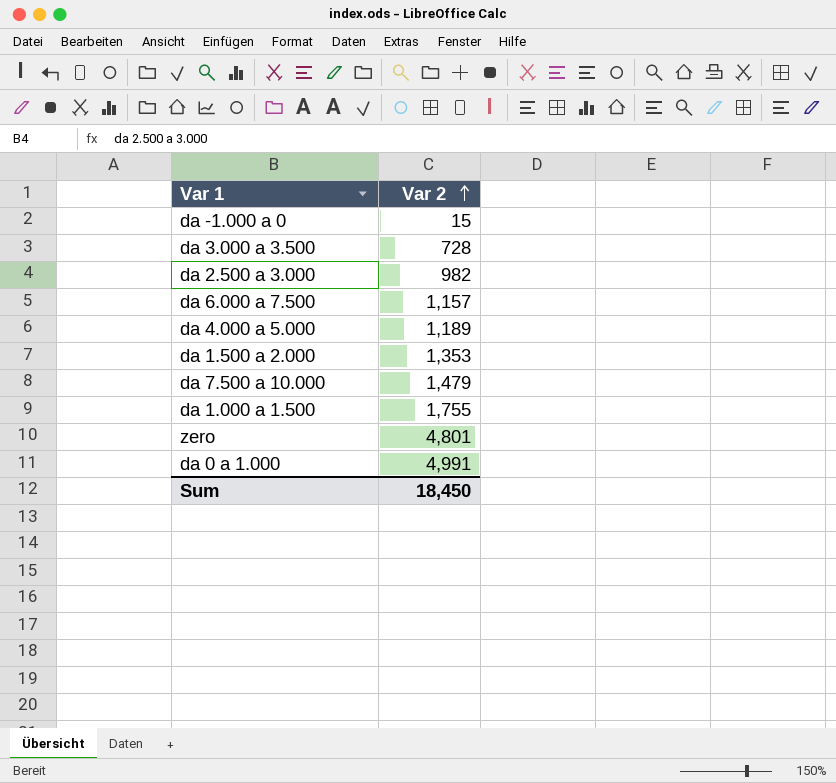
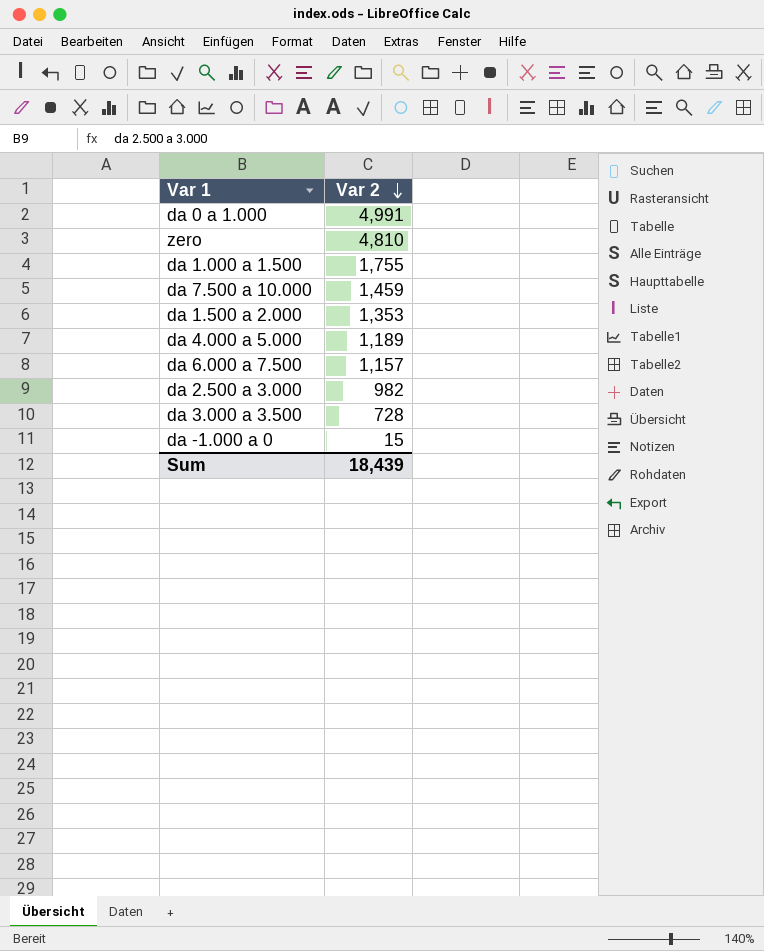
row order: Var 2 ascending -> Var 2 descending
zero | Var 2: 4,801 -> 4,810
da 7.500 a 10.000 | Var 2: 1,479 -> 1,459
Sum | Var 2: 18,450 -> 18,439

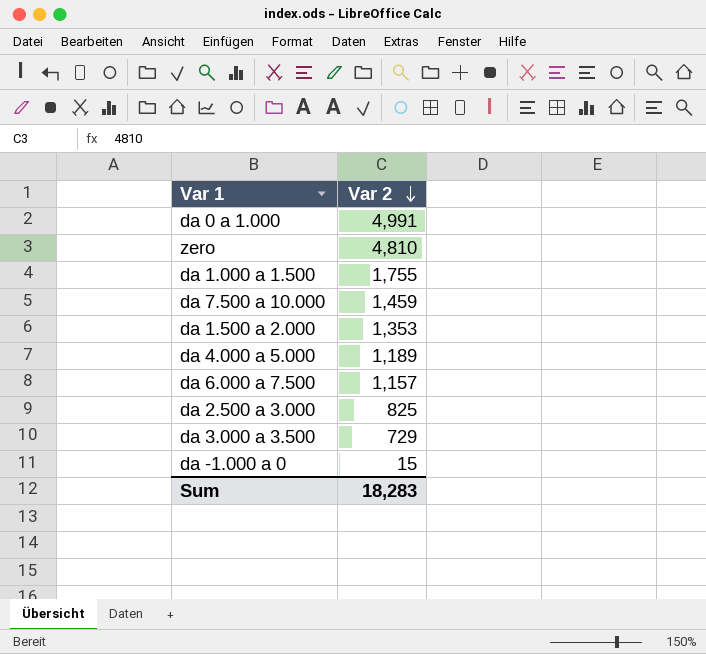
da 2.500 a 3.000 | Var 2: 982 -> 825
da 3.000 a 3.500 | Var 2: 728 -> 729
Sum | Var 2: 18,439 -> 18,283

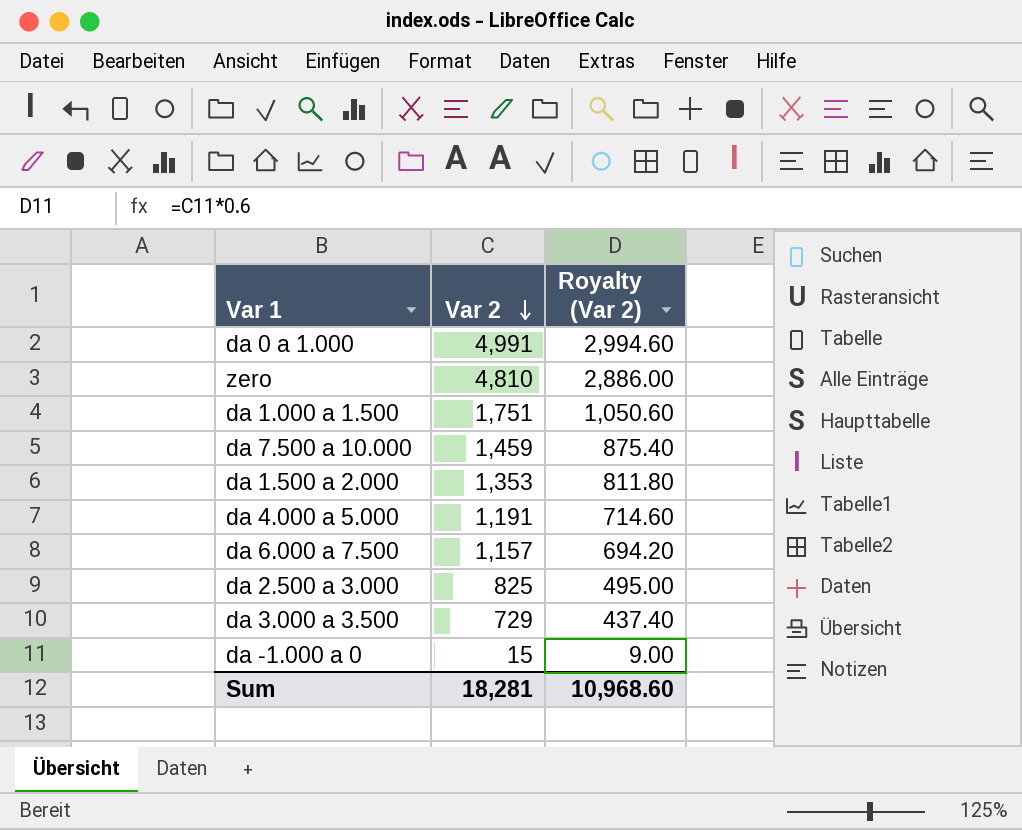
column Royalty (Var 2) | formula: none -> [Var 2] * 0.6
da 1.000 a 1.500 | Var 2: 1,755 -> 1,751
da 4.000 a 5.000 | Var 2: 1,189 -> 1,191
Sum | Var 2: 18,283 -> 18,281

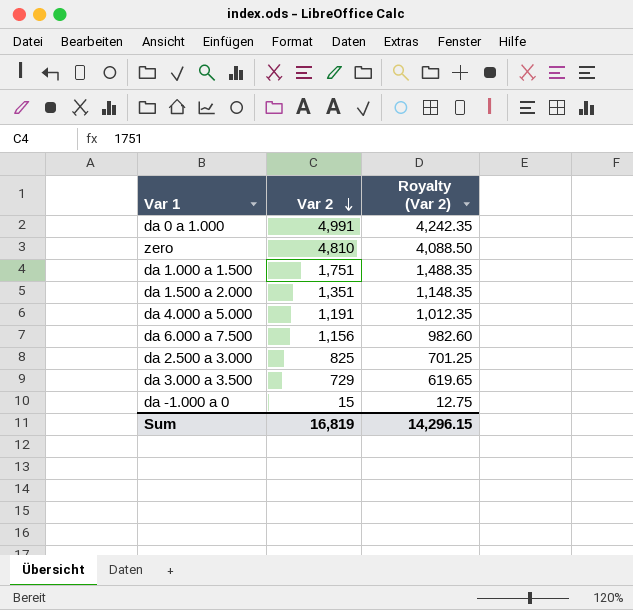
column Royalty (Var 2) | formula: [Var 2] * 0.6 -> [Var 2] * 0.85
row da 7.500 a 10.000: 1,459 | 875.40 -> none
da 1.500 a 2.000 | Var 2: 1,353 -> 1,351
da 6.000 a 7.500 | Var 2: 1,157 -> 1,156
Sum | Var 2: 18,281 -> 16,819
Sum | Royalty (Var 2): 10,968.60 -> 14,296.15

